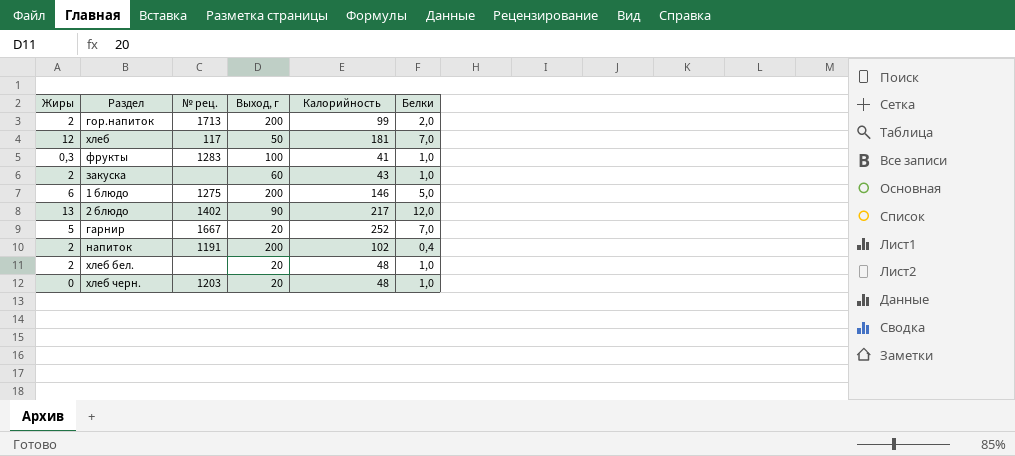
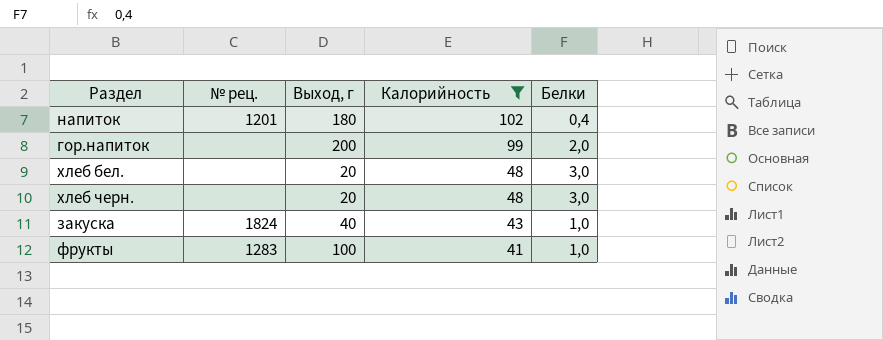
filter: none -> Калорийность <= 102
row order: none -> Калорийность descending
column Жиры | position: 1 -> none
напиток | № рец.: 1191 -> 1201
напиток | Выход, г: 200 -> 180
гор.напиток | № рец.: 1713 -> none
хлеб бел. | Белки: 1,0 -> 3,0
хлеб черн. | № рец.: 1203 -> none
хлеб черн. | Белки: 1,0 -> 3,0
закуска | № рец.: none -> 1824
закуска | Выход, г: 60 -> 40

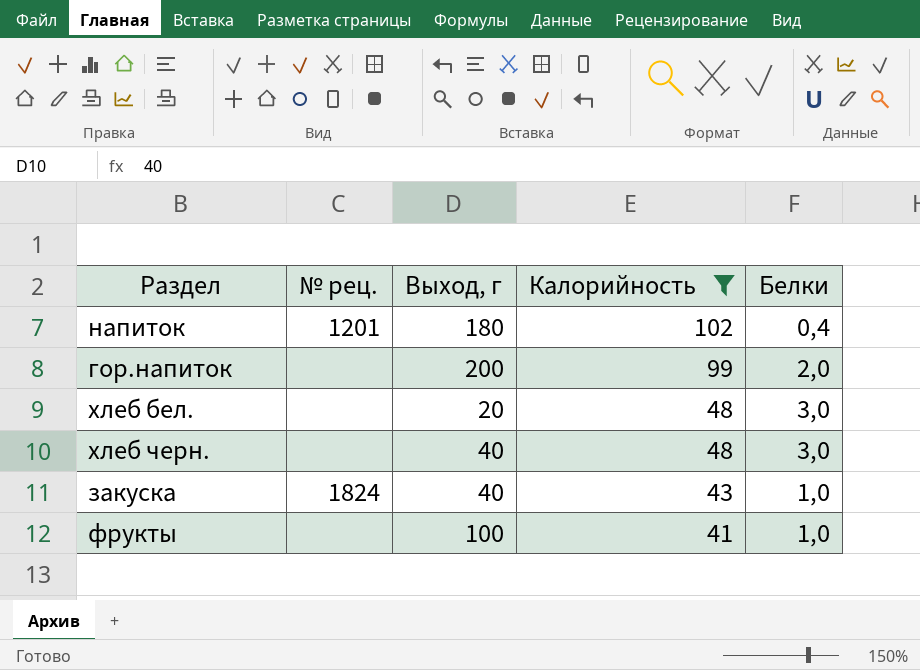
хлеб черн. | Выход, г: 20 -> 40
фрукты | № рец.: 1283 -> none

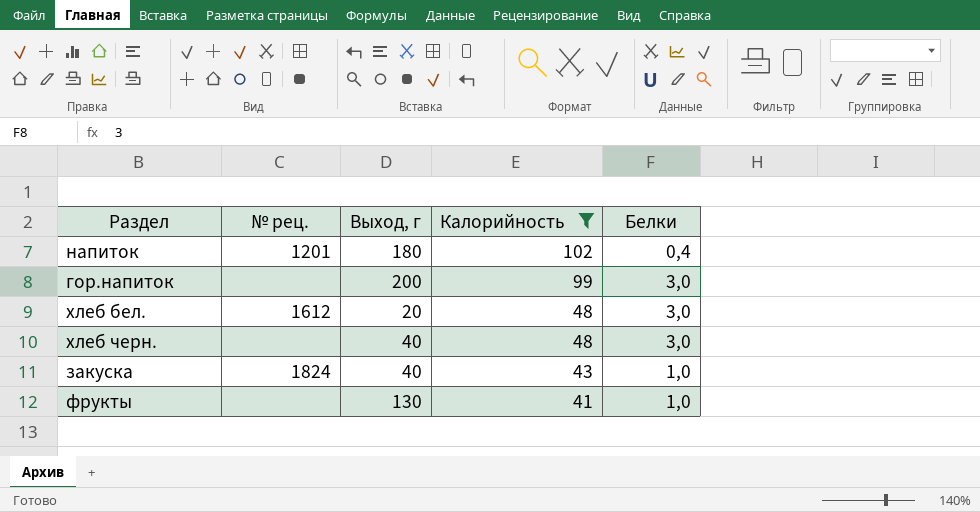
гор.напиток | Белки: 2,0 -> 3,0
хлеб бел. | № рец.: none -> 1612
фрукты | Выход, г: 100 -> 130

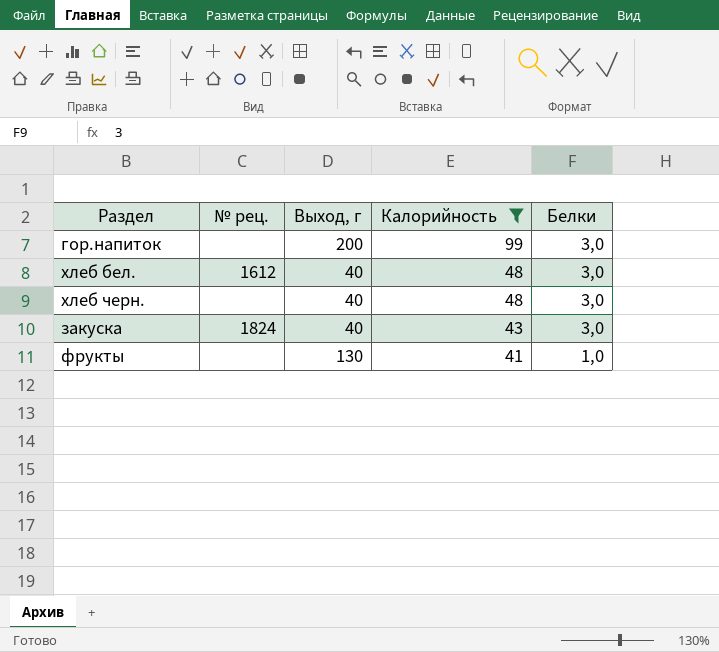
row напиток: 1201 | 180 | 102 | 0,4 -> none
хлеб бел. | Выход, г: 20 -> 40
закуска | Белки: 1,0 -> 3,0

